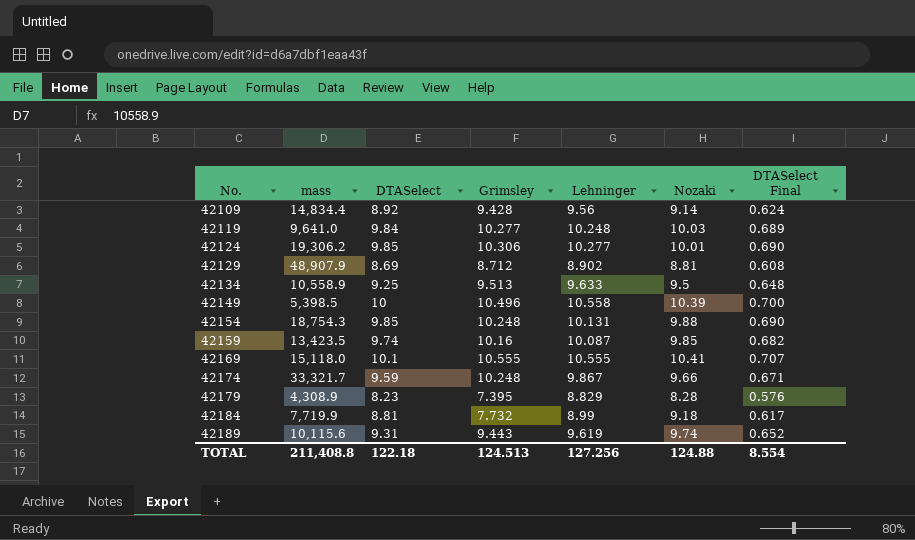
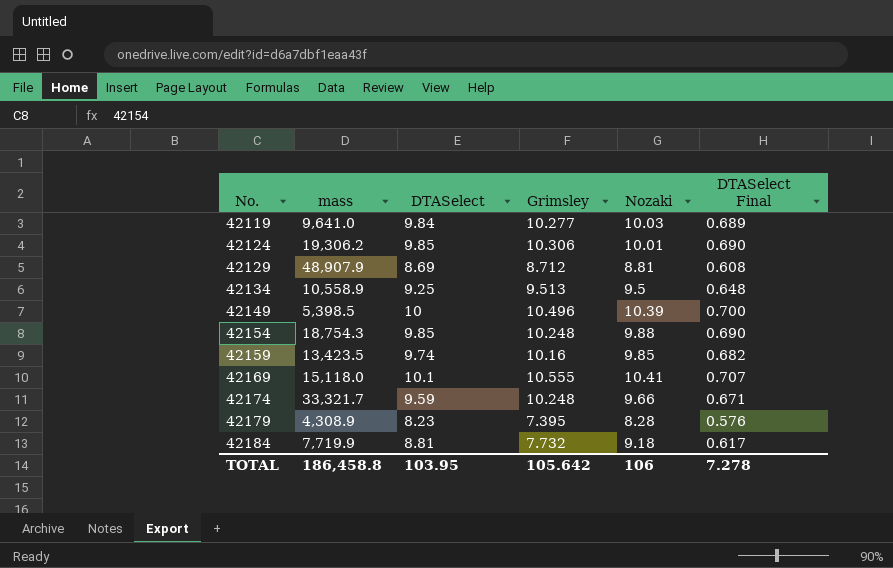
column Lehninger | position: 5 -> none
row 42109: 14,834.4 | 8.92 | 9.428 | 9.56 | 9.14 | 0.624 -> none
row 42189: 10,115.6 | 9.31 | 9.443 | 9.619 | 9.74 | 0.652 -> none
TOTAL | mass: 211,408.8 -> 186,458.8
TOTAL | DTASelect: 122.18 -> 103.95
TOTAL | Grimsley: 124.513 -> 105.642
TOTAL | Nozaki: 124.88 -> 106
TOTAL | DTASelect Final: 8.554 -> 7.278

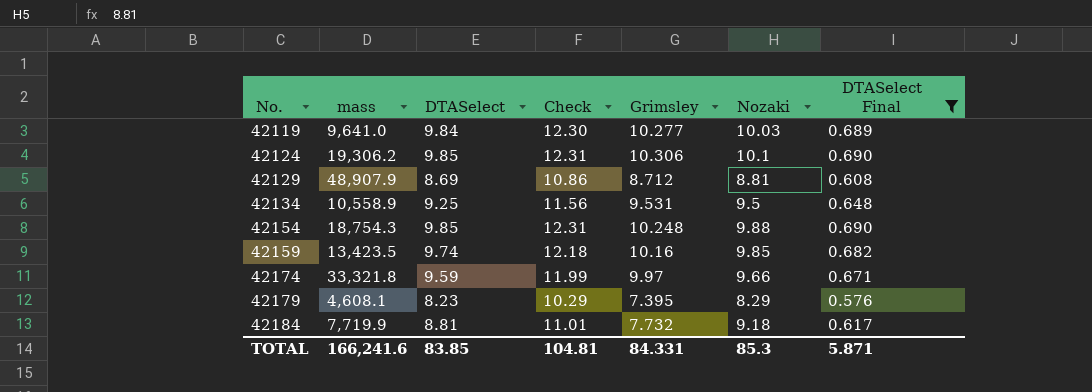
filter: none -> DTASelect Final <= 0.690
column Check | formula: none -> [DTASelect] * 1.25
42124 | Nozaki: 10.01 -> 10.1
42134 | Grimsley: 9.513 -> 9.531
42174 | mass: 33,321.7 -> 33,321.8
42174 | Grimsley: 10.248 -> 9.97
42179 | mass: 4,308.9 -> 4,608.1
42179 | Nozaki: 8.28 -> 8.29
TOTAL | mass: 186,458.8 -> 166,241.6
TOTAL | DTASelect: 103.95 -> 83.85
TOTAL | Grimsley: 105.642 -> 84.331
TOTAL | Nozaki: 106 -> 85.3
TOTAL | DTASelect Final: 7.278 -> 5.871

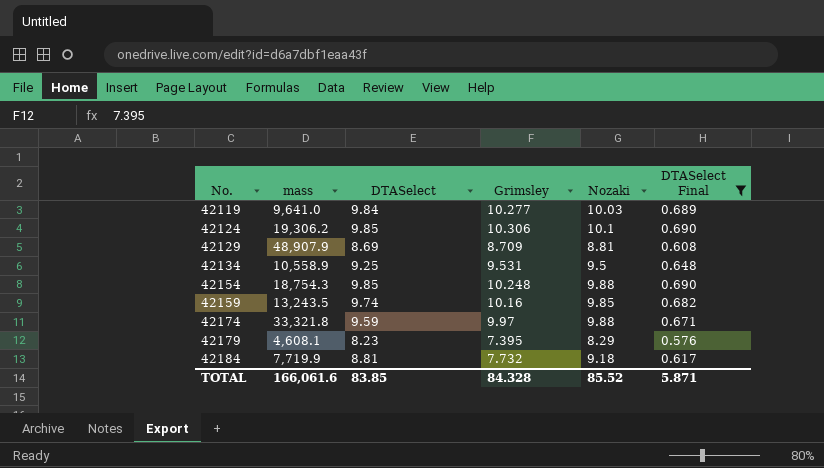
column Check | formula: [DTASelect] * 1.25 -> none
42129 | Grimsley: 8.712 -> 8.709
42159 | mass: 13,423.5 -> 13,243.5
42174 | Nozaki: 9.66 -> 9.88
TOTAL | mass: 166,241.6 -> 166,061.6
TOTAL | Grimsley: 84.331 -> 84.328
TOTAL | Nozaki: 85.3 -> 85.52

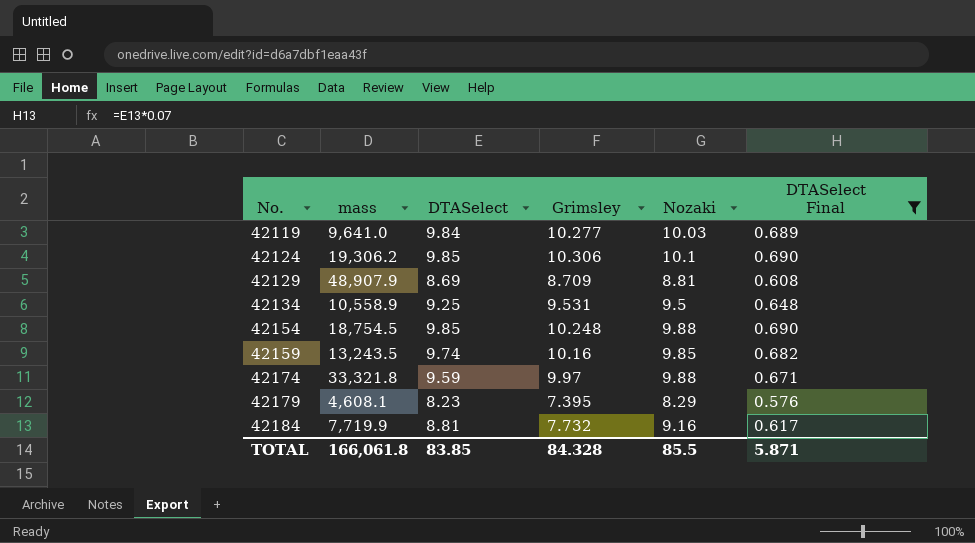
42154 | mass: 18,754.3 -> 18,754.5
42184 | Nozaki: 9.18 -> 9.16
TOTAL | mass: 166,061.6 -> 166,061.8
TOTAL | Nozaki: 85.52 -> 85.5

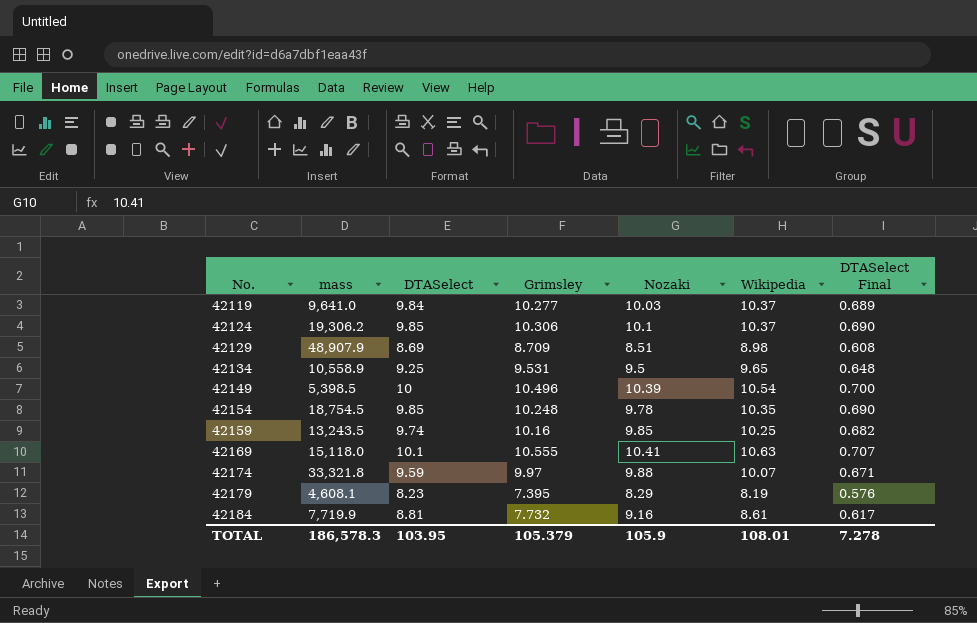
filter: DTASelect Final <= 0.690 -> none
column Wikipedia | position: none -> 6
42129 | Nozaki: 8.81 -> 8.51
42154 | Nozaki: 9.88 -> 9.78
TOTAL | mass: 166,061.8 -> 186,578.3
TOTAL | DTASelect: 83.85 -> 103.95
TOTAL | Grimsley: 84.328 -> 105.379
TOTAL | Nozaki: 85.5 -> 105.9
TOTAL | DTASelect Final: 5.871 -> 7.278

